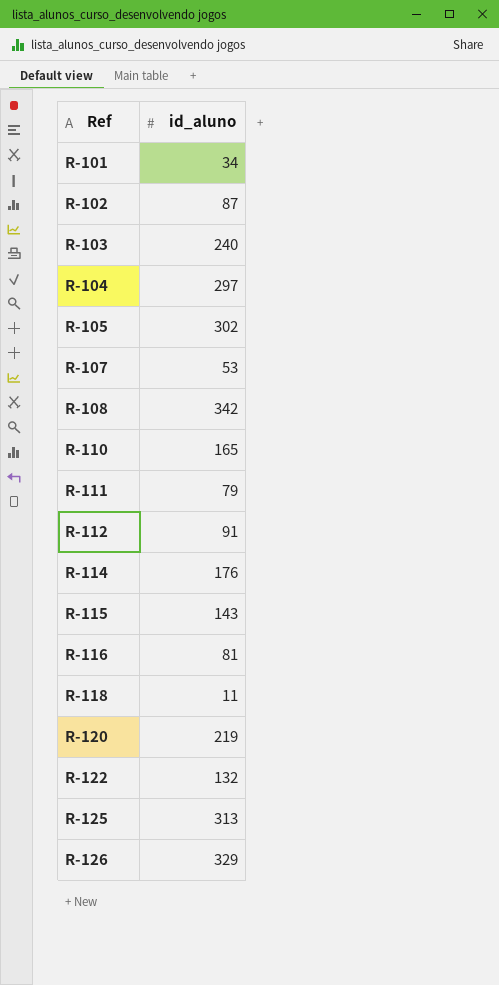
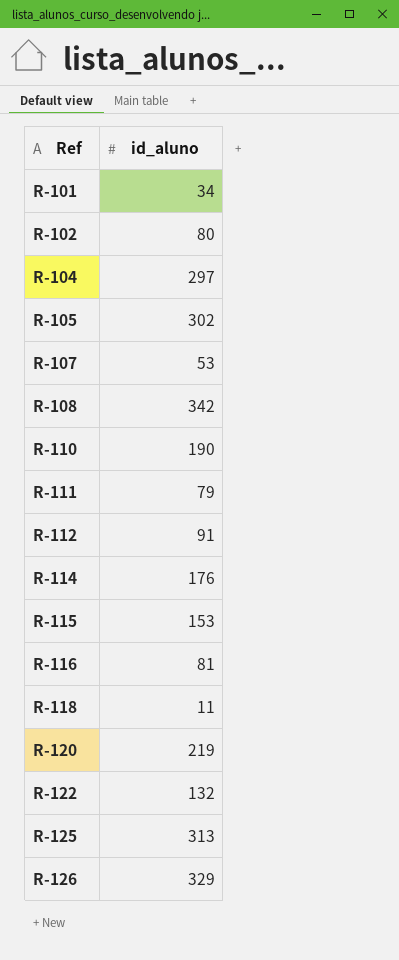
row R-103: 240 -> none
R-102 | id_aluno: 87 -> 80
R-110 | id_aluno: 165 -> 190
R-115 | id_aluno: 143 -> 153

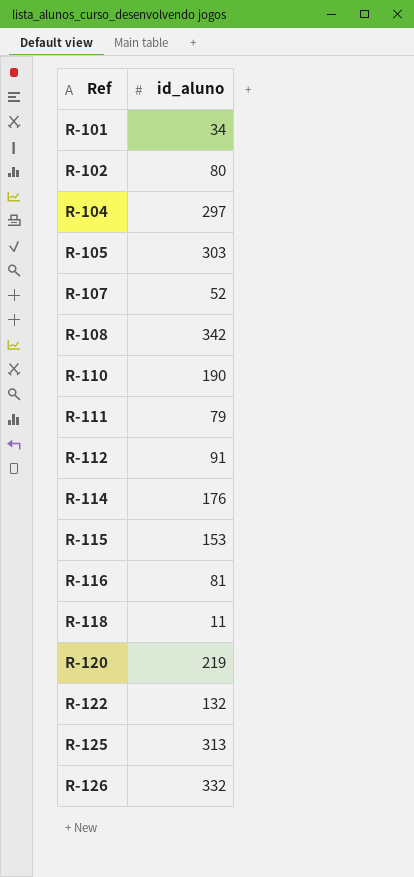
R-105 | id_aluno: 302 -> 303
R-107 | id_aluno: 53 -> 52
R-126 | id_aluno: 329 -> 332

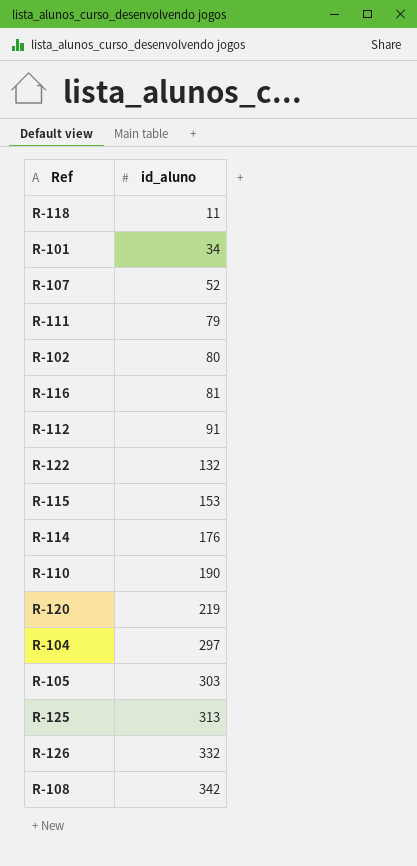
row order: Ref ascending -> id_aluno ascending

